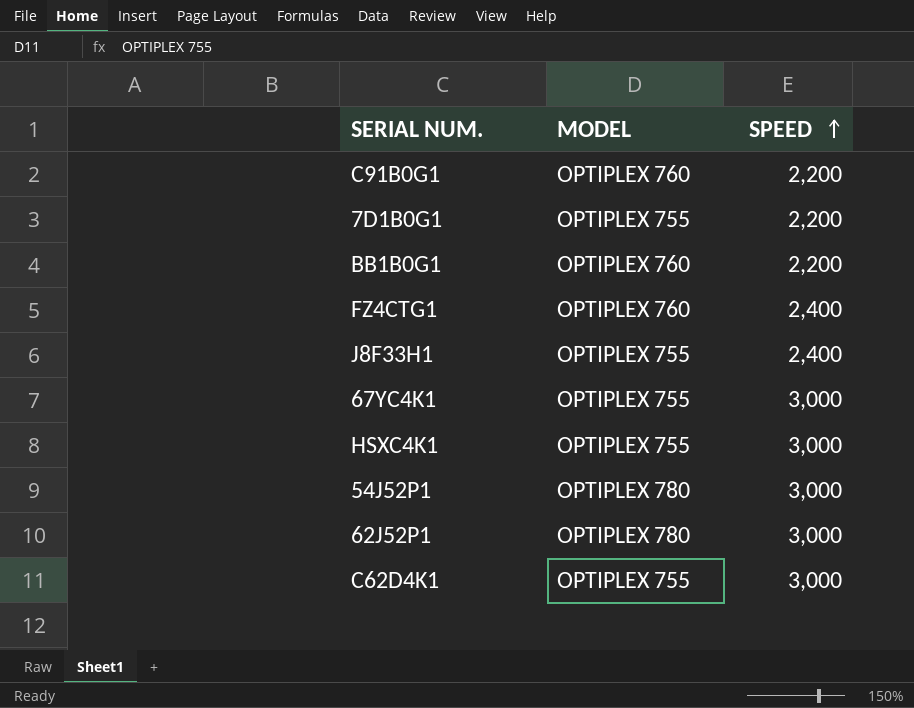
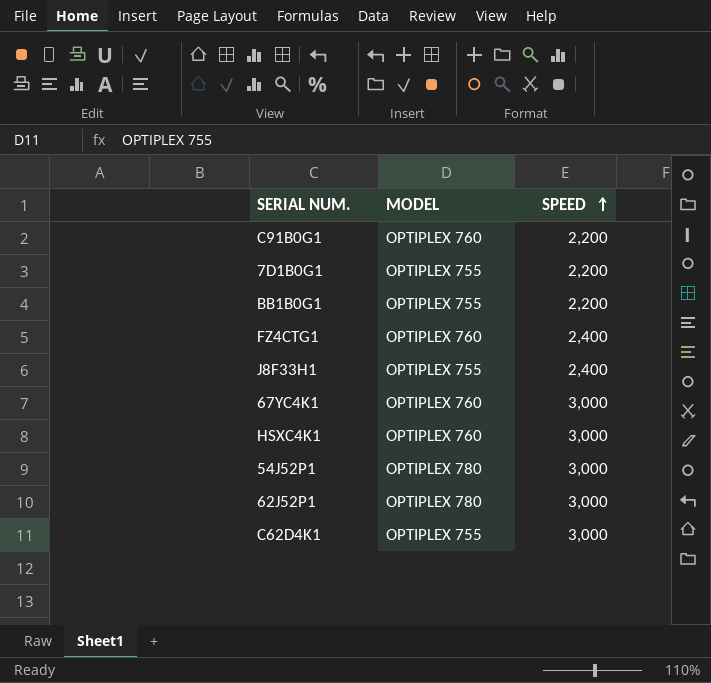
BB1B0G1 | MODEL: OPTIPLEX 760 -> OPTIPLEX 755
67YC4K1 | MODEL: OPTIPLEX 755 -> OPTIPLEX 760
HSXC4K1 | MODEL: OPTIPLEX 755 -> OPTIPLEX 760

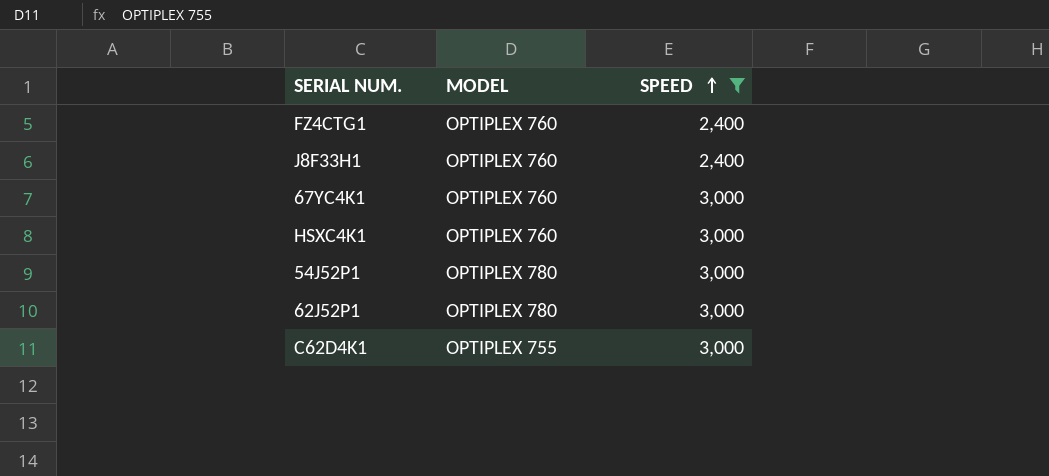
filter: none -> SPEED != 2,200
J8F33H1 | MODEL: OPTIPLEX 755 -> OPTIPLEX 760

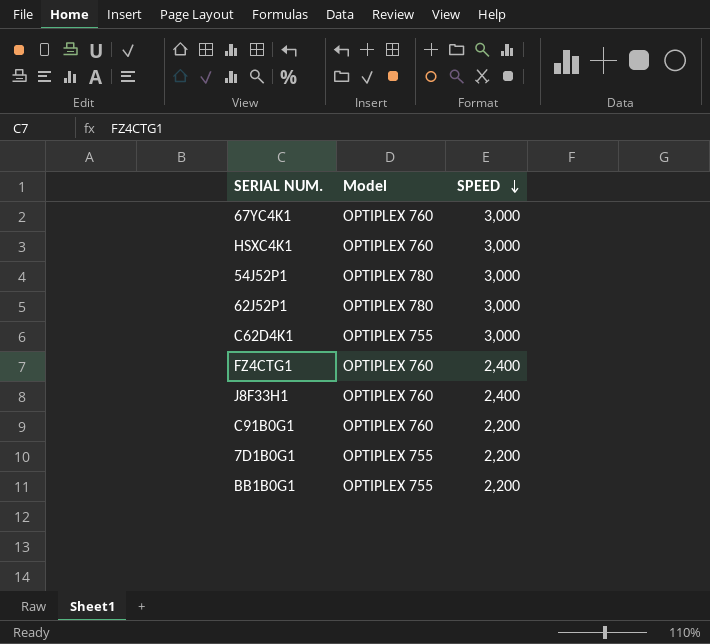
filter: SPEED != 2,200 -> none
row order: SPEED ascending -> SPEED descending
column name: MODEL -> Model

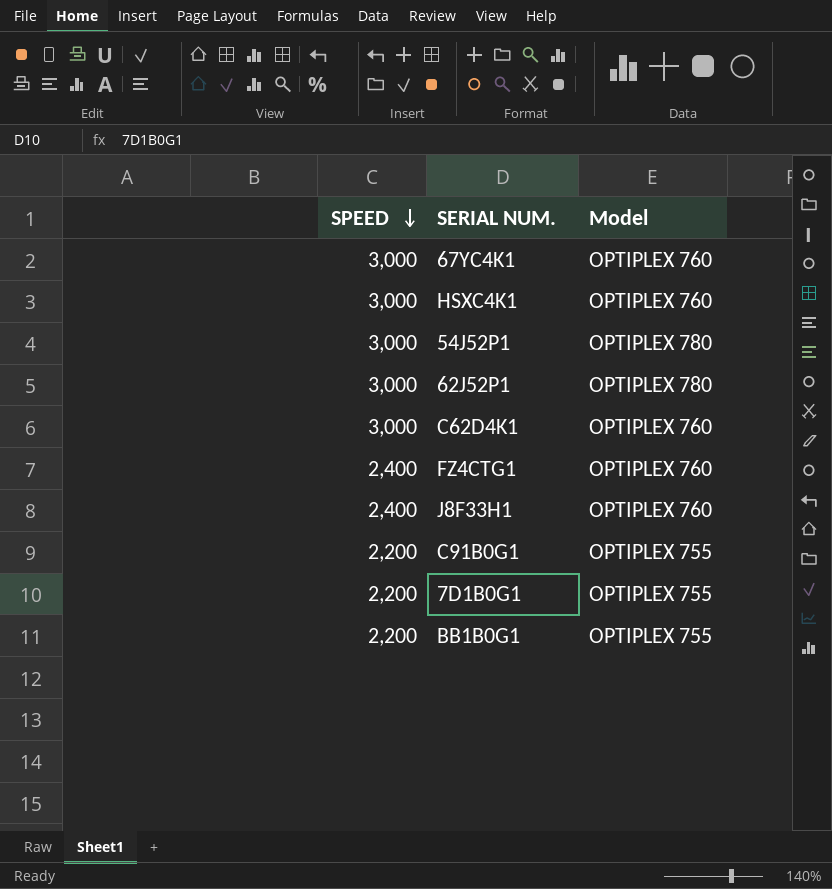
column SPEED | position: 3 -> 1
C62D4K1 | Model: OPTIPLEX 755 -> OPTIPLEX 760
C91B0G1 | Model: OPTIPLEX 760 -> OPTIPLEX 755

